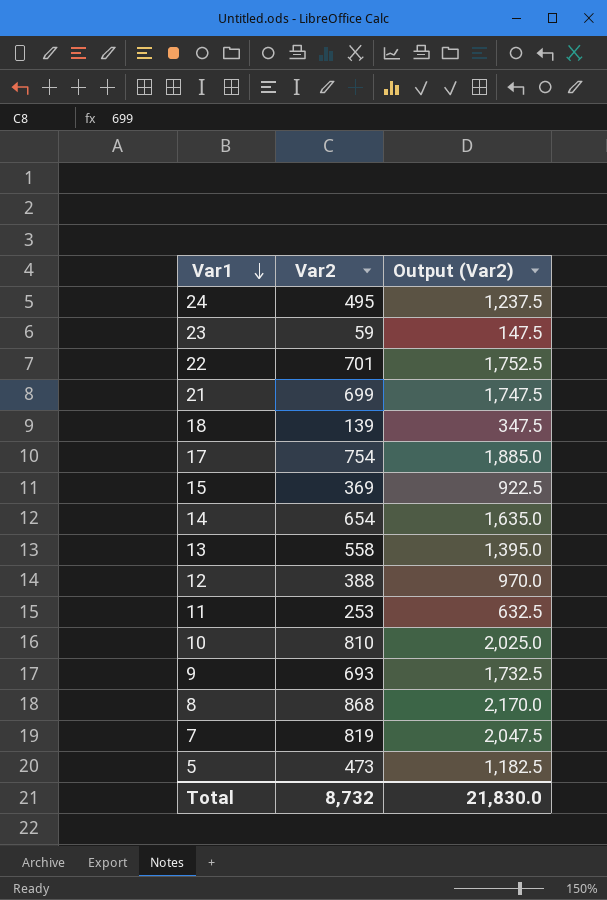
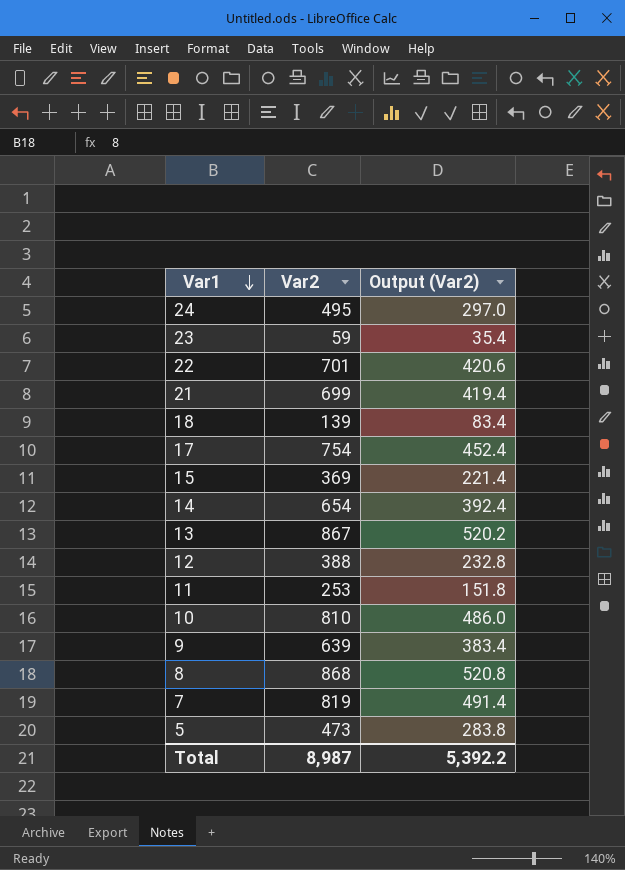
column Output (Var2) | formula: [Var2] * 2.5 -> [Var2] * 0.6
13 | Var2: 558 -> 867
9 | Var2: 693 -> 639
Total | Var2: 8,732 -> 8,987
Total | Output (Var2): 21,830.0 -> 5,392.2

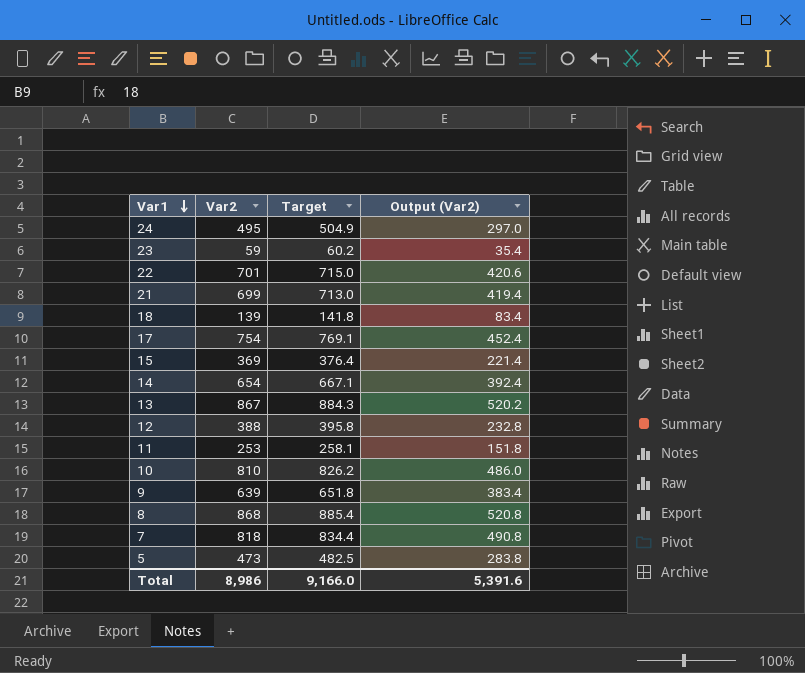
column Target | formula: none -> [Var2] * 1.02
7 | Var2: 819 -> 818
7 | Output (Var2): 491.4 -> 490.8
Total | Var2: 8,987 -> 8,986
Total | Output (Var2): 5,392.2 -> 5,391.6

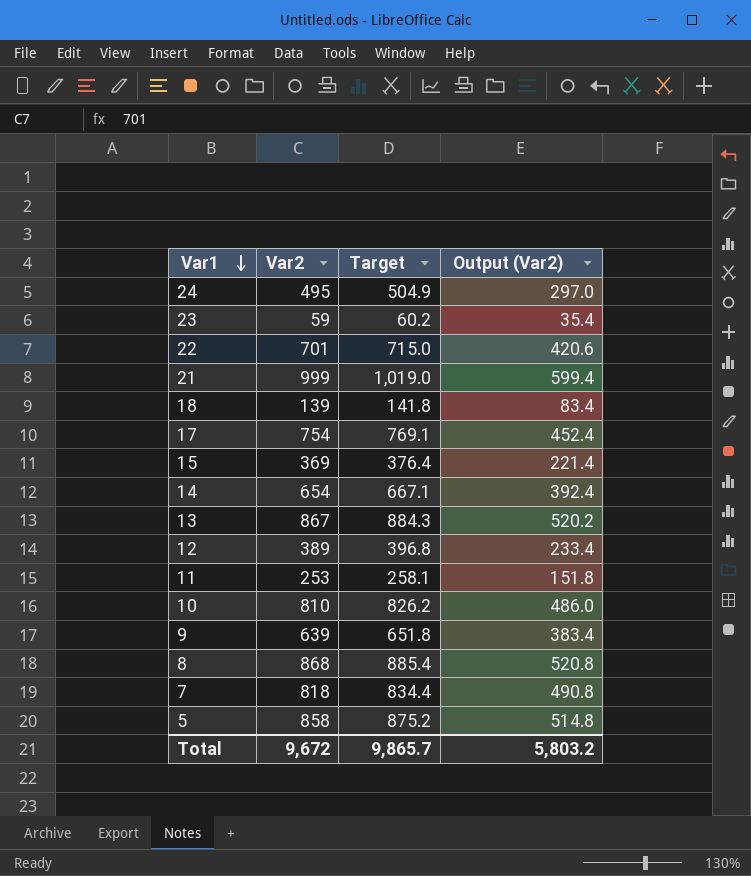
21 | Var2: 699 -> 999
21 | Target: 713.0 -> 1,019.0
21 | Output (Var2): 419.4 -> 599.4
12 | Var2: 388 -> 389
12 | Target: 395.8 -> 396.8
12 | Output (Var2): 232.8 -> 233.4
5 | Var2: 473 -> 858
5 | Target: 482.5 -> 875.2
5 | Output (Var2): 283.8 -> 514.8
Total | Var2: 8,986 -> 9,672
Total | Target: 9,166.0 -> 9,865.7
Total | Output (Var2): 5,391.6 -> 5,803.2

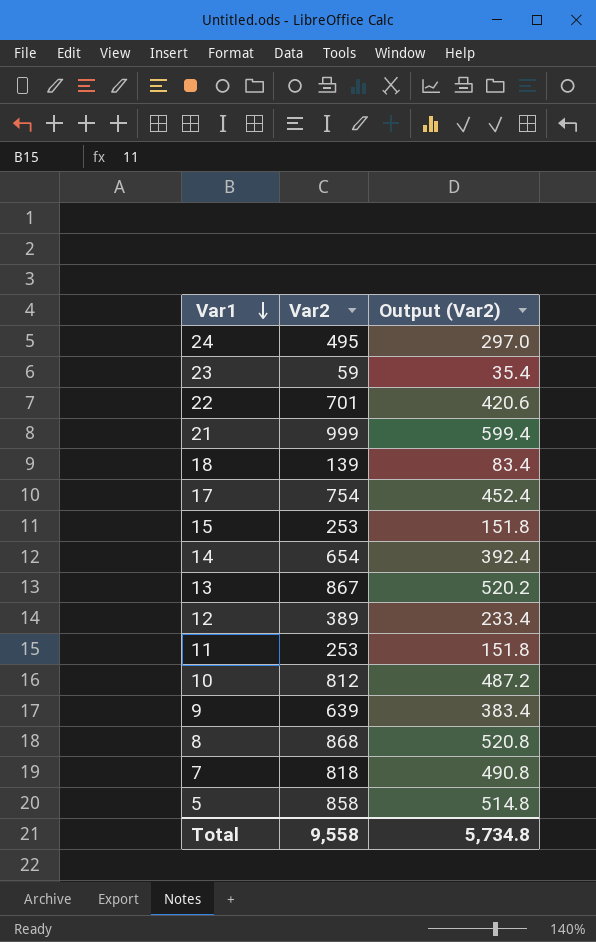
column Target | formula: [Var2] * 1.02 -> none
15 | Var2: 369 -> 253
15 | Output (Var2): 221.4 -> 151.8
10 | Var2: 810 -> 812
10 | Output (Var2): 486.0 -> 487.2
Total | Var2: 9,672 -> 9,558
Total | Output (Var2): 5,803.2 -> 5,734.8

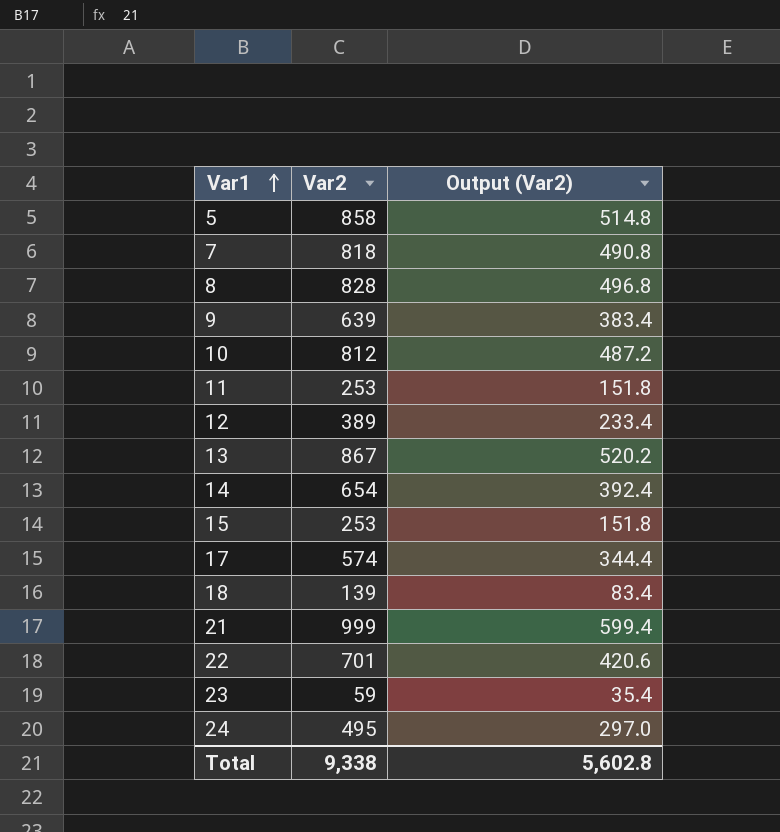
row order: Var1 descending -> Var1 ascending
8 | Var2: 868 -> 828
8 | Output (Var2): 520.8 -> 496.8
17 | Var2: 754 -> 574
17 | Output (Var2): 452.4 -> 344.4
Total | Var2: 9,558 -> 9,338
Total | Output (Var2): 5,734.8 -> 5,602.8

